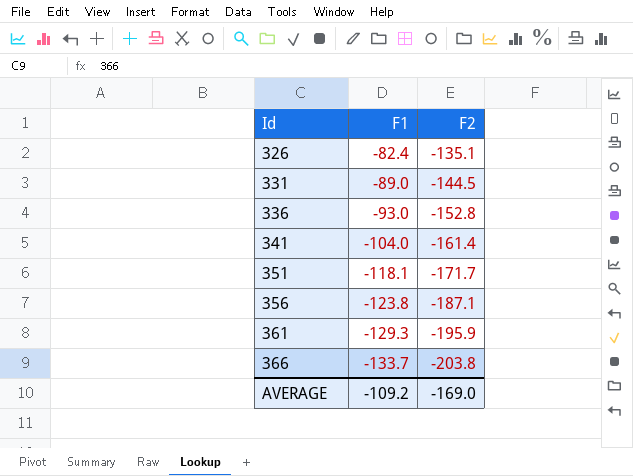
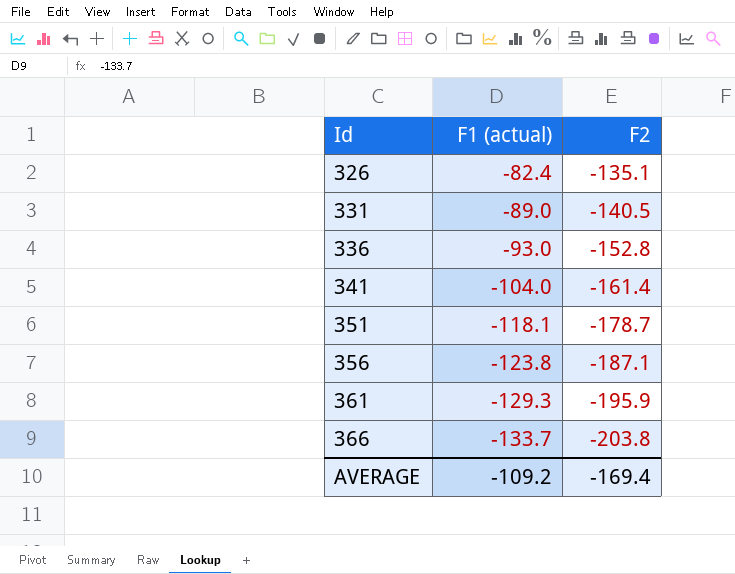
column name: F1 -> F1 (actual)
331 | F2: -144.5 -> -140.5
351 | F2: -171.7 -> -178.7
AVERAGE | F2: -169.0 -> -169.4

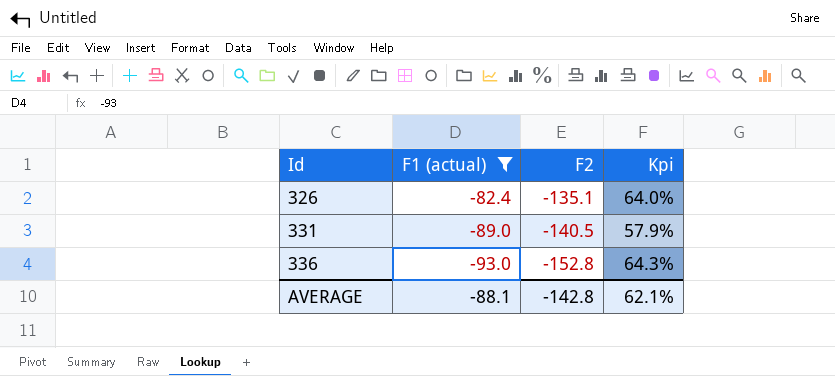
filter: none -> F1 (actual) >= -93.0
column Kpi | formula: none -> ([F2] - [F1 (actual)]) / [F1 (actual)]
AVERAGE | F1 (actual): -109.2 -> -88.1
AVERAGE | F2: -169.4 -> -142.8

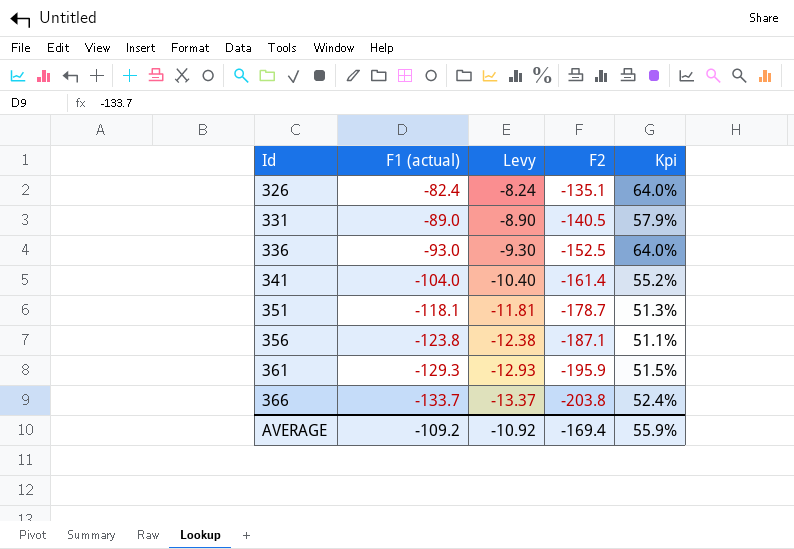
filter: F1 (actual) >= -93.0 -> none
column Levy | formula: none -> [F1 (actual)] * 0.1
336 | F2: -152.8 -> -152.5
336 | Kpi: 64.3% -> 64.0%
AVERAGE | F1 (actual): -88.1 -> -109.2
AVERAGE | F2: -142.8 -> -169.4
AVERAGE | Kpi: 62.1% -> 55.9%

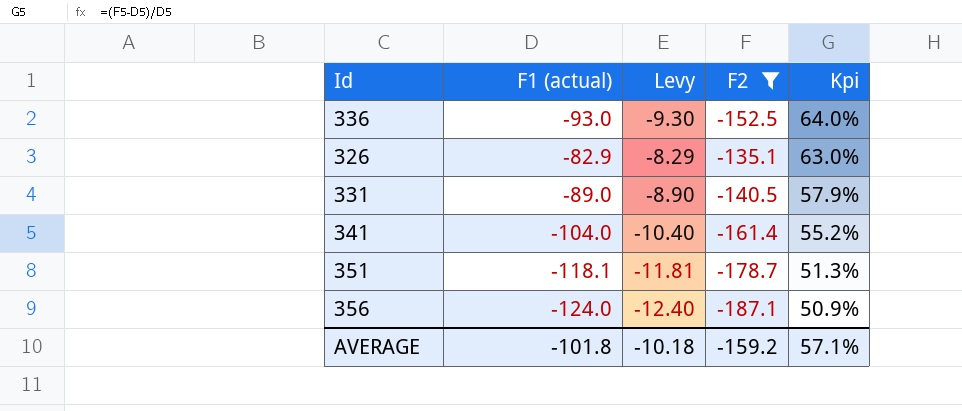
filter: none -> F2 >= -187.1
row order: Id ascending -> Kpi descending
326 | F1 (actual): -82.4 -> -82.9
326 | Levy: -8.24 -> -8.29
326 | Kpi: 64.0% -> 63.0%
356 | F1 (actual): -123.8 -> -124.0
356 | Levy: -12.38 -> -12.40
356 | Kpi: 51.1% -> 50.9%
AVERAGE | F1 (actual): -109.2 -> -101.8
AVERAGE | Levy: -10.92 -> -10.18
AVERAGE | F2: -169.4 -> -159.2
AVERAGE | Kpi: 55.9% -> 57.1%

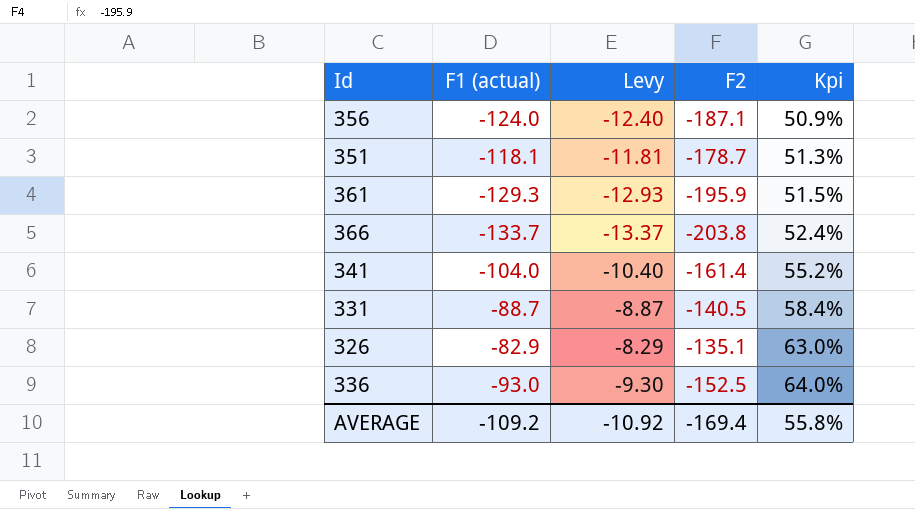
filter: F2 >= -187.1 -> none
row order: Kpi descending -> Kpi ascending
331 | F1 (actual): -89.0 -> -88.7
331 | Levy: -8.90 -> -8.87
331 | Kpi: 57.9% -> 58.4%
AVERAGE | F1 (actual): -101.8 -> -109.2
AVERAGE | Levy: -10.18 -> -10.92
AVERAGE | F2: -159.2 -> -169.4
AVERAGE | Kpi: 57.1% -> 55.8%

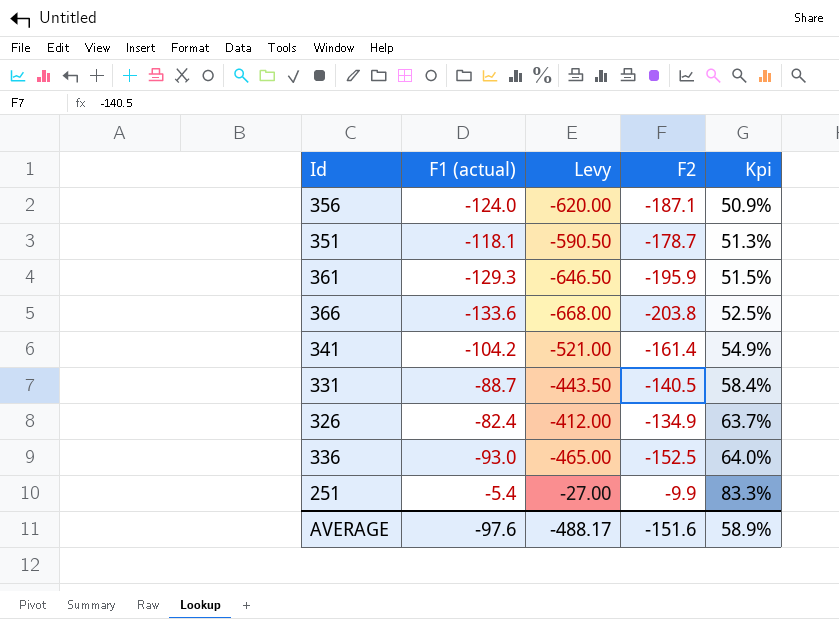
column Levy | formula: [F1 (actual)] * 0.1 -> [F1 (actual)] * 5
366 | F1 (actual): -133.7 -> -133.6
366 | Kpi: 52.4% -> 52.5%
341 | F1 (actual): -104.0 -> -104.2
341 | Kpi: 55.2% -> 54.9%
326 | F1 (actual): -82.9 -> -82.4
326 | F2: -135.1 -> -134.9
326 | Kpi: 63.0% -> 63.7%
row 251: none -> -5.4 | -27.00 | -9.9 | 83.3%
AVERAGE | F1 (actual): -109.2 -> -97.6
AVERAGE | Levy: -10.92 -> -488.17
AVERAGE | F2: -169.4 -> -151.6
AVERAGE | Kpi: 55.8% -> 58.9%

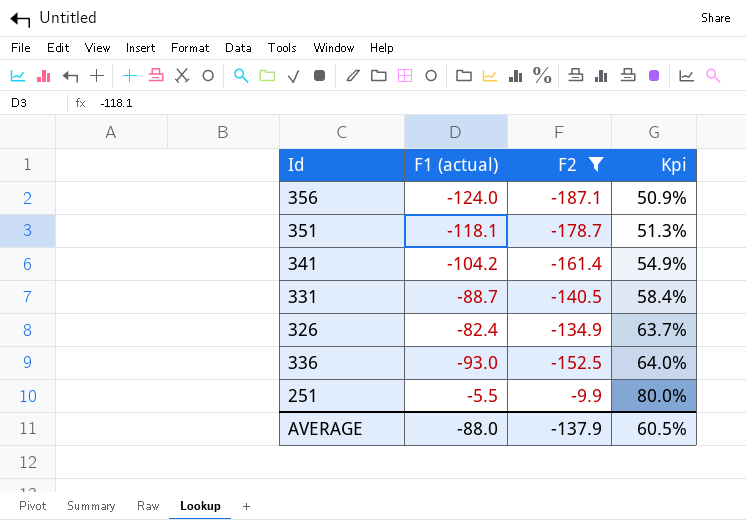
filter: none -> F2 >= -187.1
column Levy | formula: [F1 (actual)] * 5 -> none
251 | F1 (actual): -5.4 -> -5.5
251 | Kpi: 83.3% -> 80.0%
AVERAGE | F1 (actual): -97.6 -> -88.0
AVERAGE | F2: -151.6 -> -137.9
AVERAGE | Kpi: 58.9% -> 60.5%

